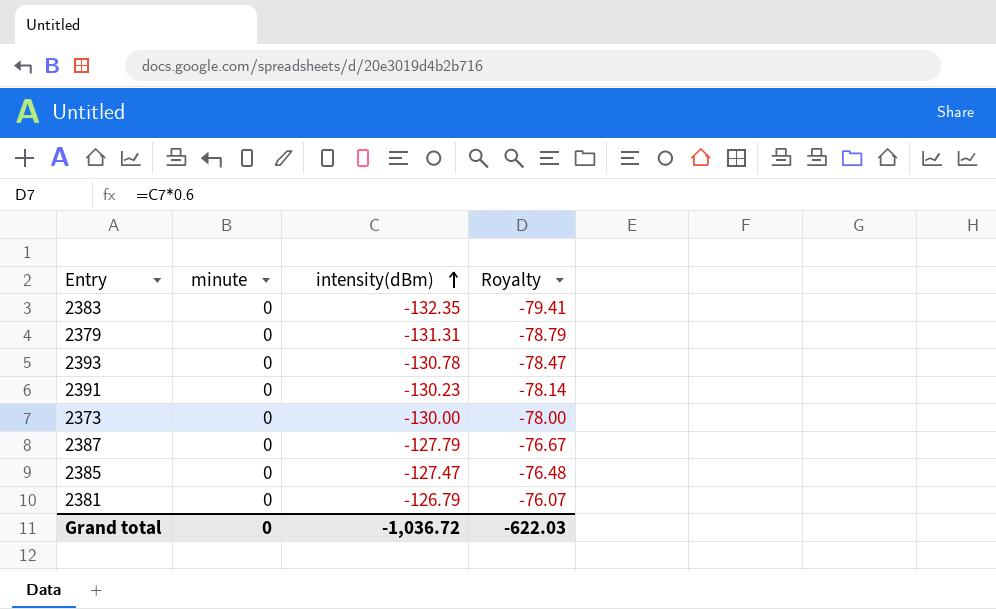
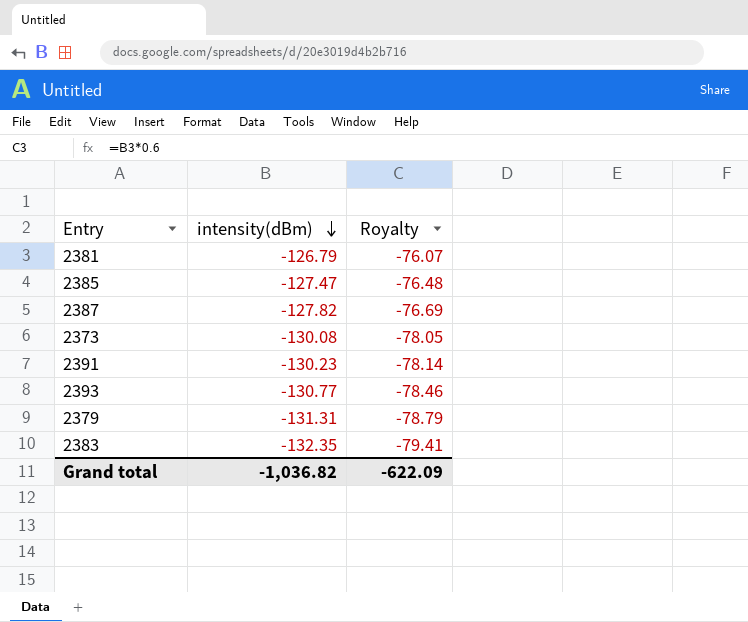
row order: intensity(dBm) ascending -> intensity(dBm) descending
column minute | position: 2 -> none
2387 | intensity(dBm): -127.79 -> -127.82
2387 | Royalty: -76.67 -> -76.69
2373 | intensity(dBm): -130.00 -> -130.08
2373 | Royalty: -78.00 -> -78.05
2393 | intensity(dBm): -130.78 -> -130.77
2393 | Royalty: -78.47 -> -78.46
Grand total | intensity(dBm): -1,036.72 -> -1,036.82
Grand total | Royalty: -622.03 -> -622.09

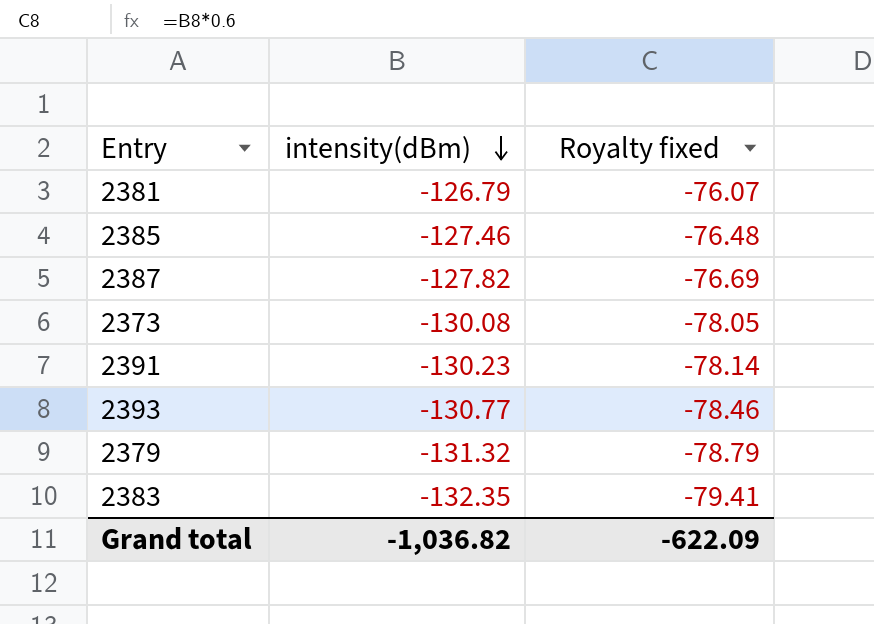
column name: Royalty -> Royalty fixed
2385 | intensity(dBm): -127.47 -> -127.46
2379 | intensity(dBm): -131.31 -> -131.32

